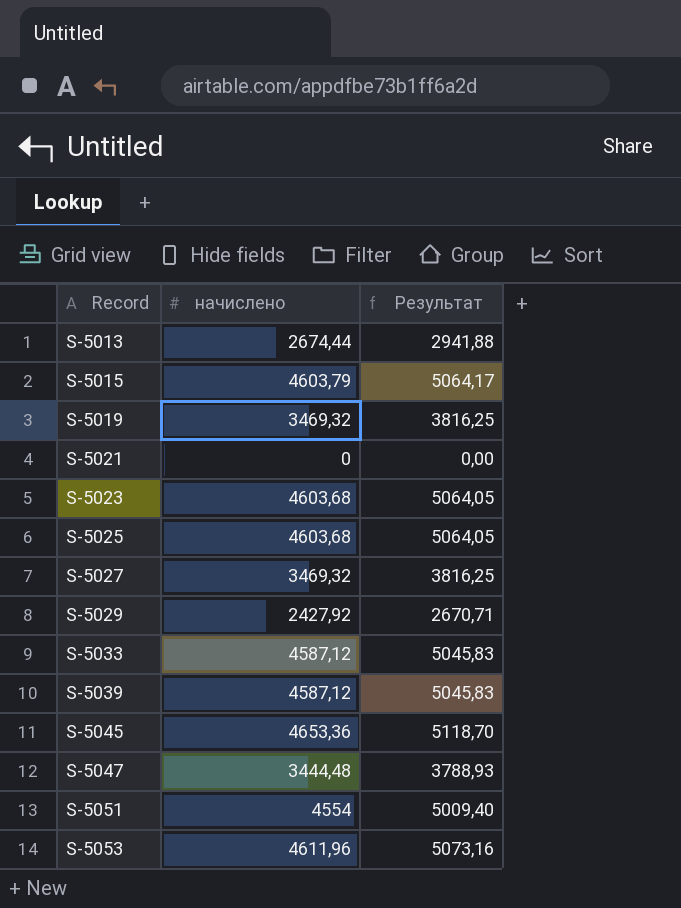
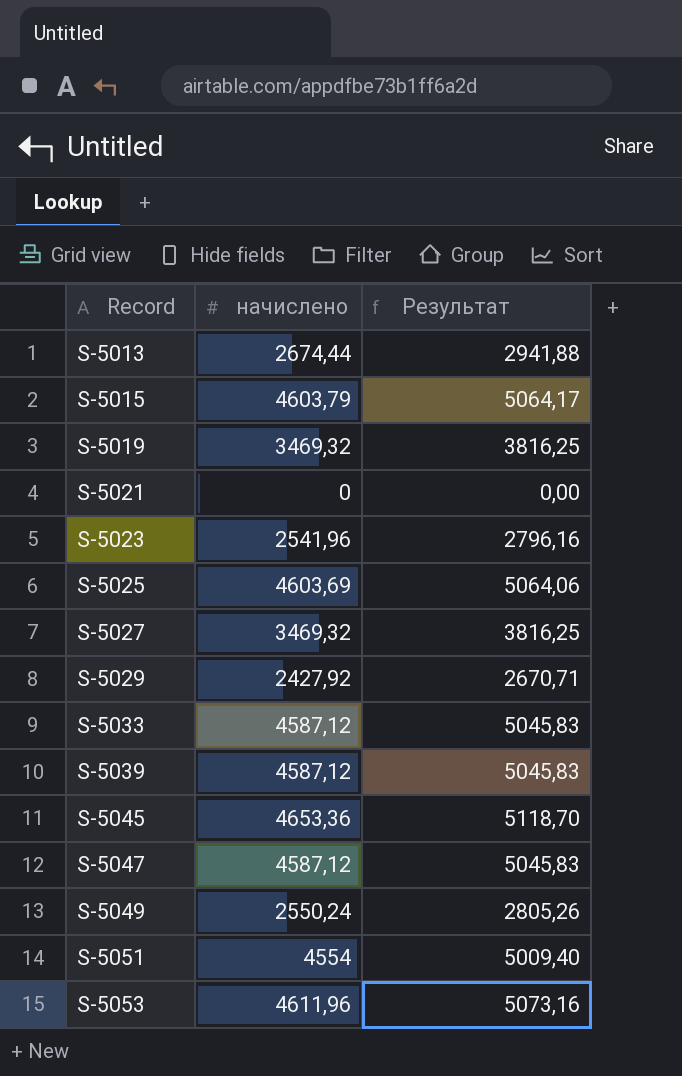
S-5023 | начислено: 4603,68 -> 2541,96
S-5023 | Результат: 5064,05 -> 2796,16
S-5025 | начислено: 4603,68 -> 4603,69
S-5025 | Результат: 5064,05 -> 5064,06
S-5047 | начислено: 3444,48 -> 4587,12
S-5047 | Результат: 3788,93 -> 5045,83
row S-5049: none -> 2550,24 | 2805,26

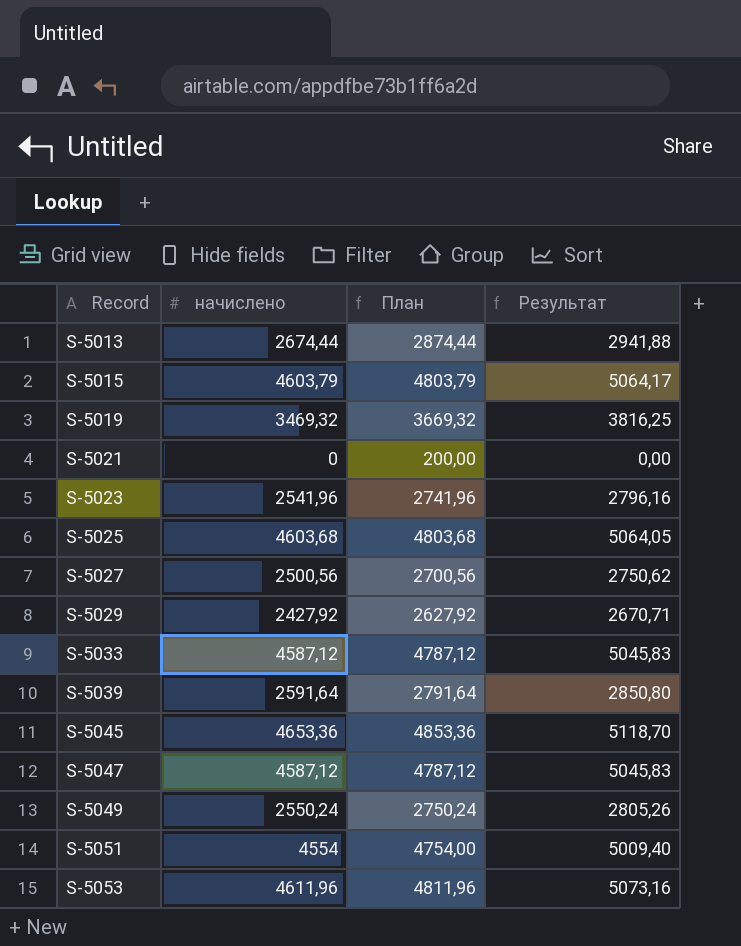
column План | formula: none -> [начислено] + 200
S-5025 | начислено: 4603,69 -> 4603,68
S-5025 | Результат: 5064,06 -> 5064,05
S-5027 | начислено: 3469,32 -> 2500,56
S-5027 | Результат: 3816,25 -> 2750,62
S-5039 | начислено: 4587,12 -> 2591,64
S-5039 | Результат: 5045,83 -> 2850,80

